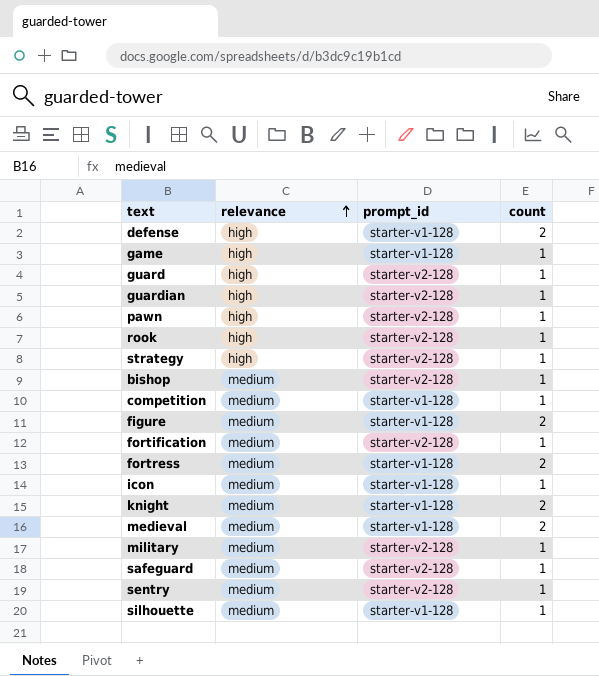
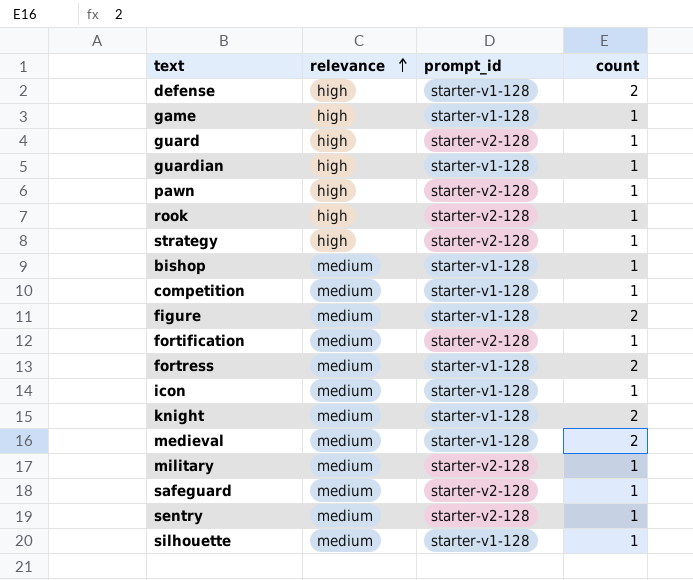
guardian | prompt_id: starter-v2-128 -> starter-v1-128
bishop | prompt_id: starter-v2-128 -> starter-v1-128

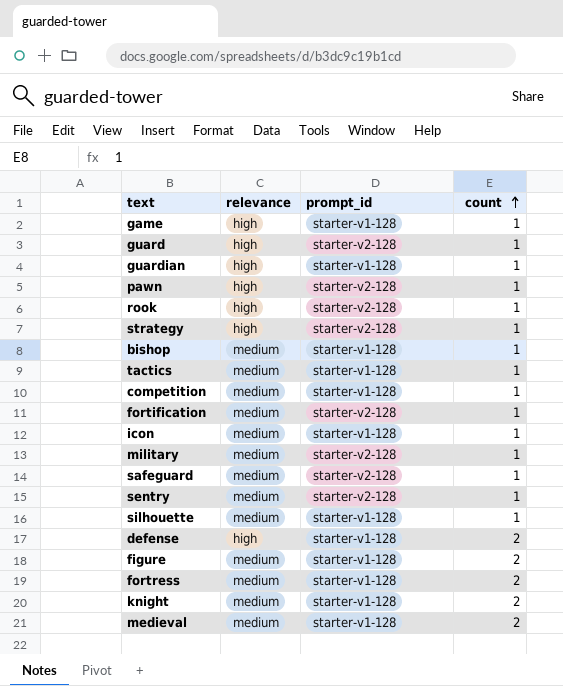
row order: relevance ascending -> count ascending
row tactics: none -> medium | starter-v1-128 | 1

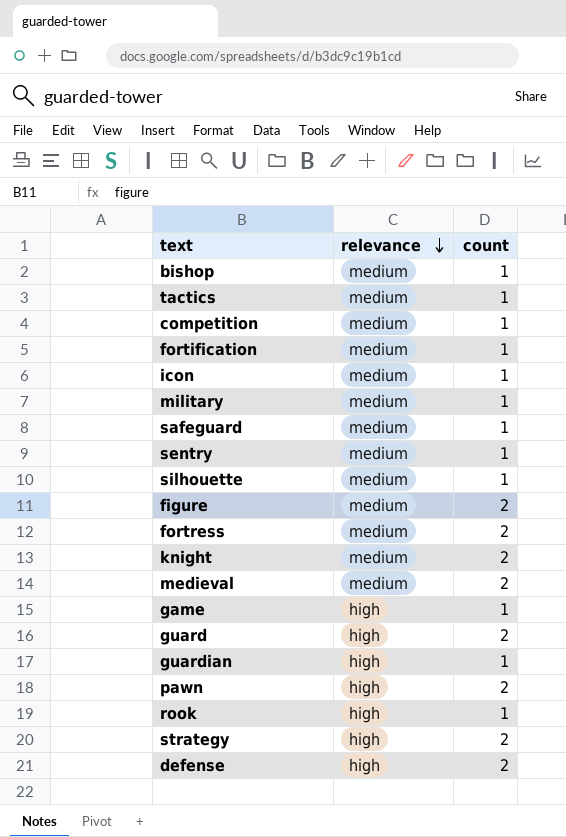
row order: count ascending -> relevance descending
column prompt_id | position: 3 -> none
guard | count: 1 -> 2
pawn | count: 1 -> 2
strategy | count: 1 -> 2

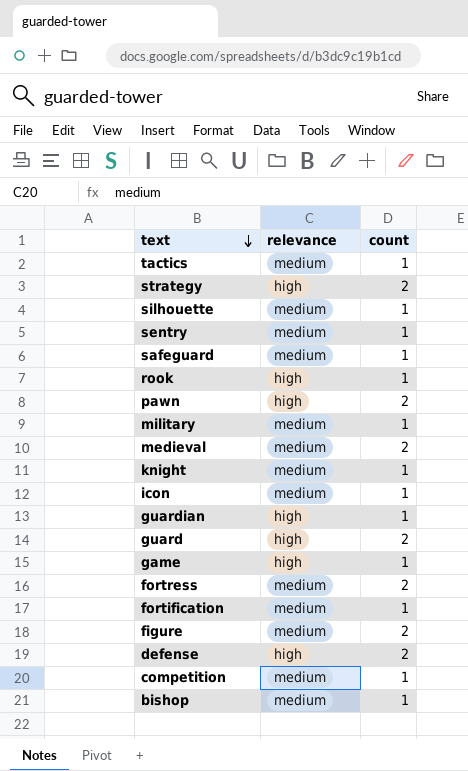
row order: relevance descending -> text descending
knight | count: 2 -> 1

